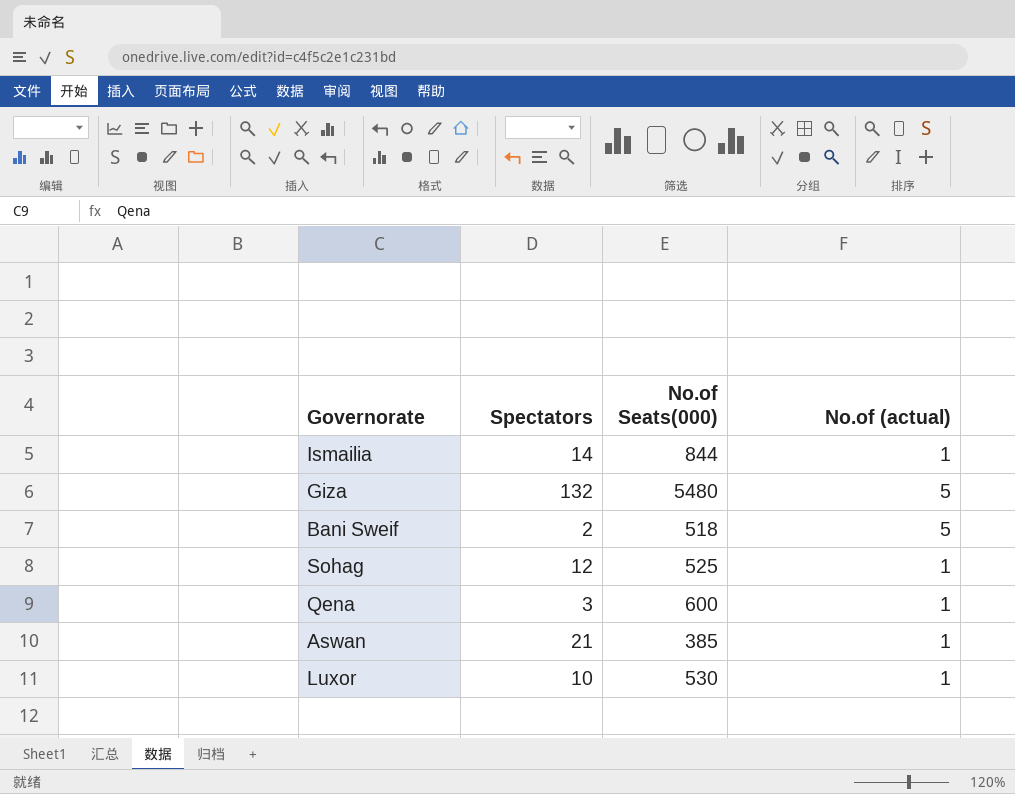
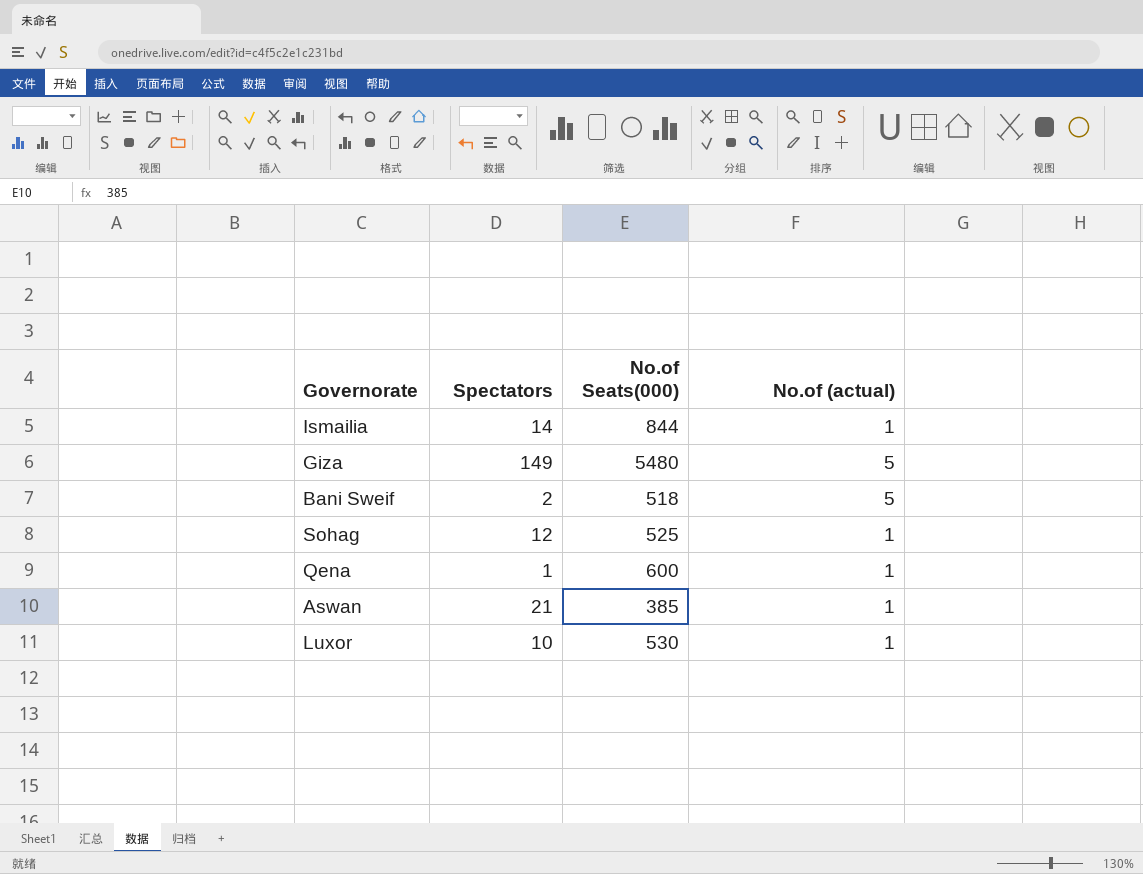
Giza | Spectators: 132 -> 149
Qena | Spectators: 3 -> 1

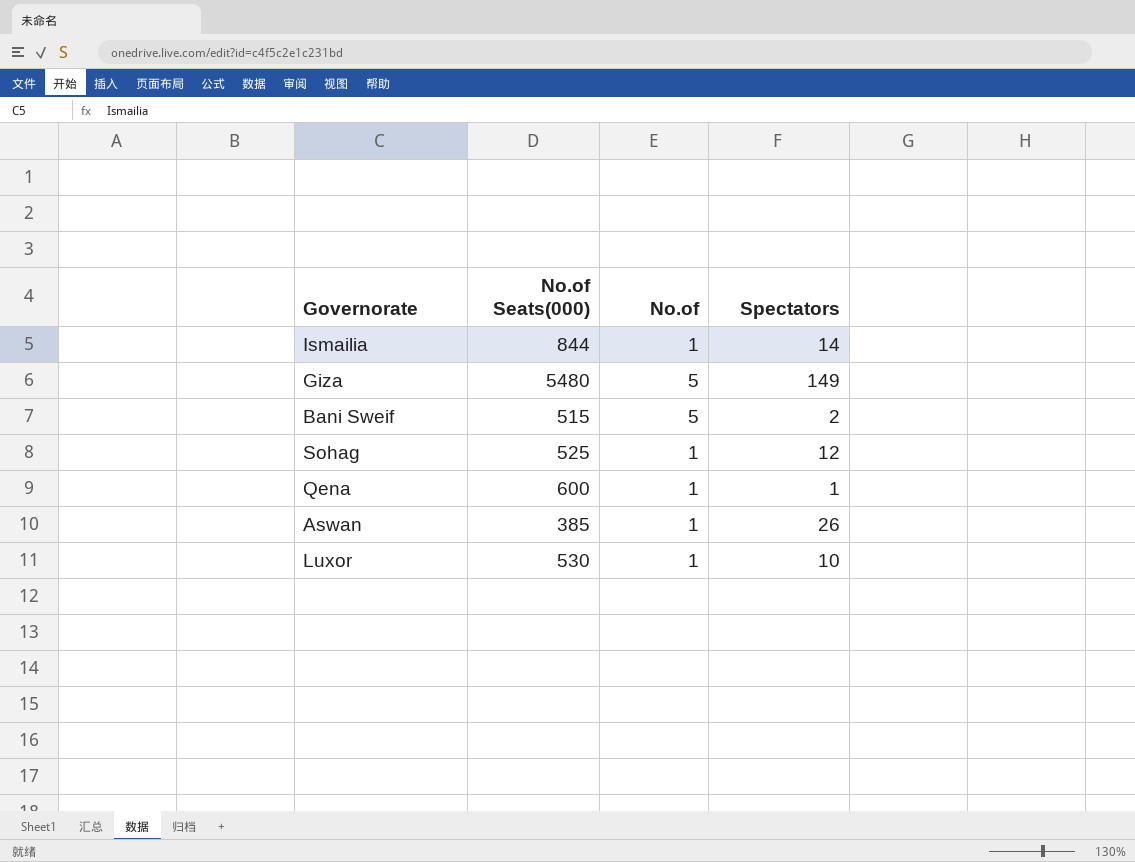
column name: No.of (actual) -> No.of
column Spectators | position: 2 -> 4
Bani Sweif | No.of Seats(000): 518 -> 515
Aswan | Spectators: 21 -> 26

